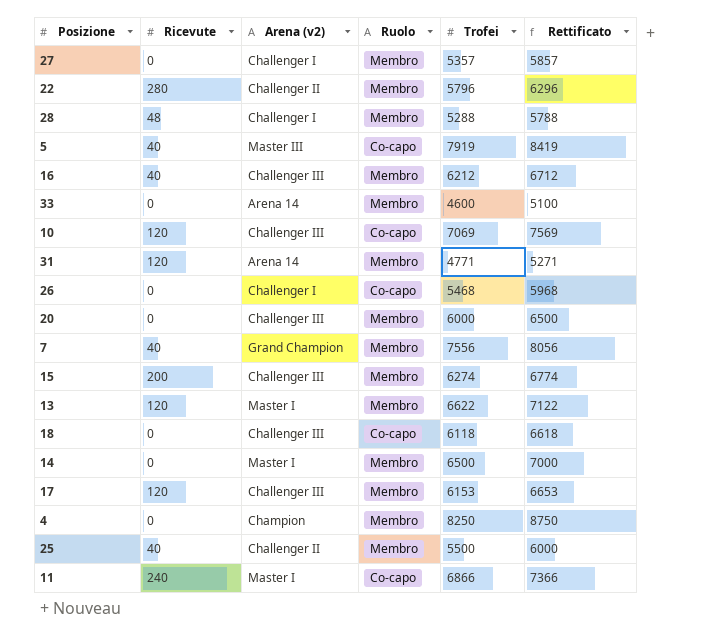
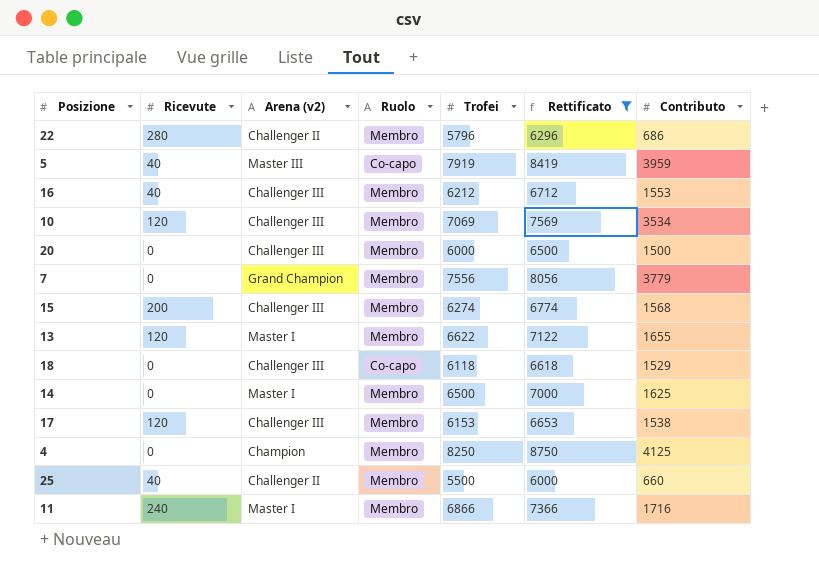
filter: none -> Rettificato >= 6000
column Contributo | position: none -> 7
10 | Ruolo: Co-capo -> Membro
7 | Ricevute: 40 -> 0
11 | Ruolo: Co-capo -> Membro

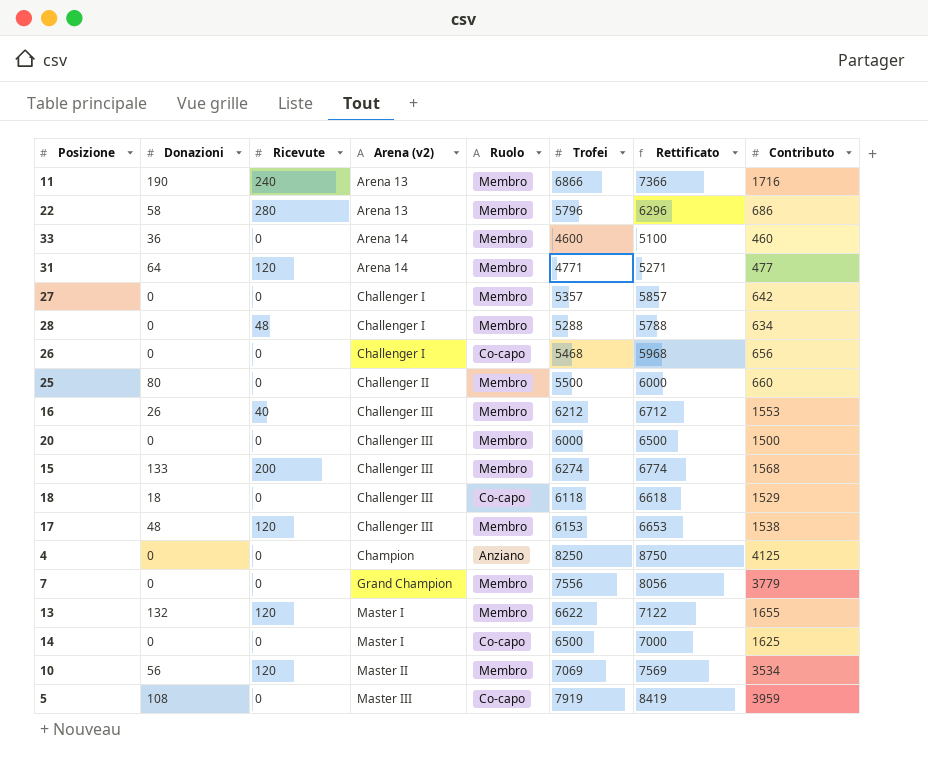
filter: Rettificato >= 6000 -> none
row order: none -> Arena (v2) ascending
column Donazioni | position: none -> 2
11 | Arena (v2): Master I -> Arena 13
22 | Arena (v2): Challenger II -> Arena 13
25 | Ricevute: 40 -> 0
4 | Ruolo: Membro -> Anziano
14 | Ruolo: Membro -> Co-capo
10 | Arena (v2): Challenger III -> Master II
5 | Ricevute: 40 -> 0

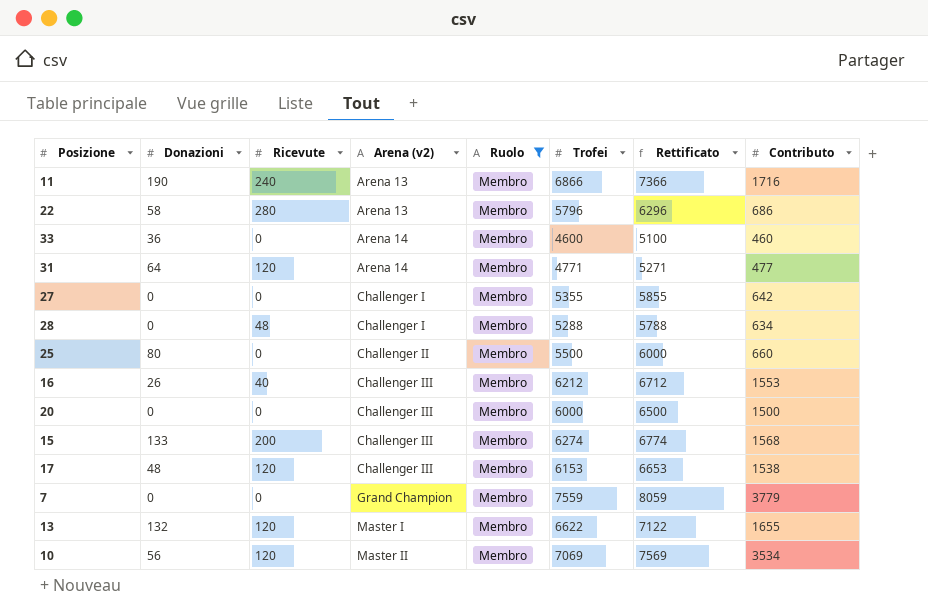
filter: none -> Ruolo = Membro
27 | Trofei: 5357 -> 5355
27 | Rettificato: 5857 -> 5855
7 | Trofei: 7556 -> 7559
7 | Rettificato: 8056 -> 8059

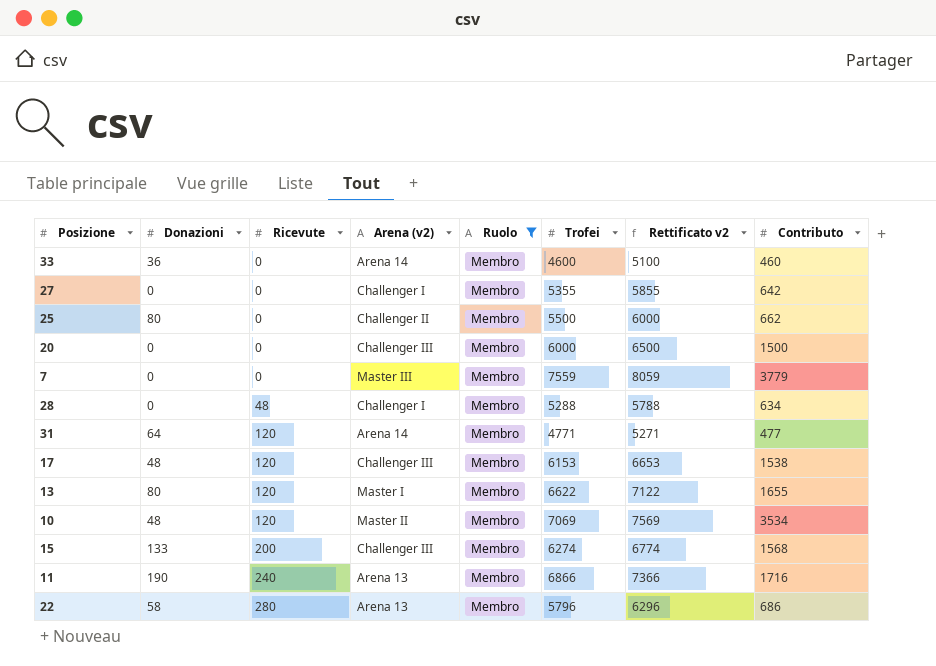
row order: Arena (v2) ascending -> Ricevute ascending
column name: Rettificato -> Rettificato v2
row 16: 26 | 40 | Challenger III | Membro | 6212 | 6712 | 1553 -> none
25 | Contributo: 660 -> 662
7 | Arena (v2): Grand Champion -> Master III
13 | Donazioni: 132 -> 80
10 | Donazioni: 56 -> 48

